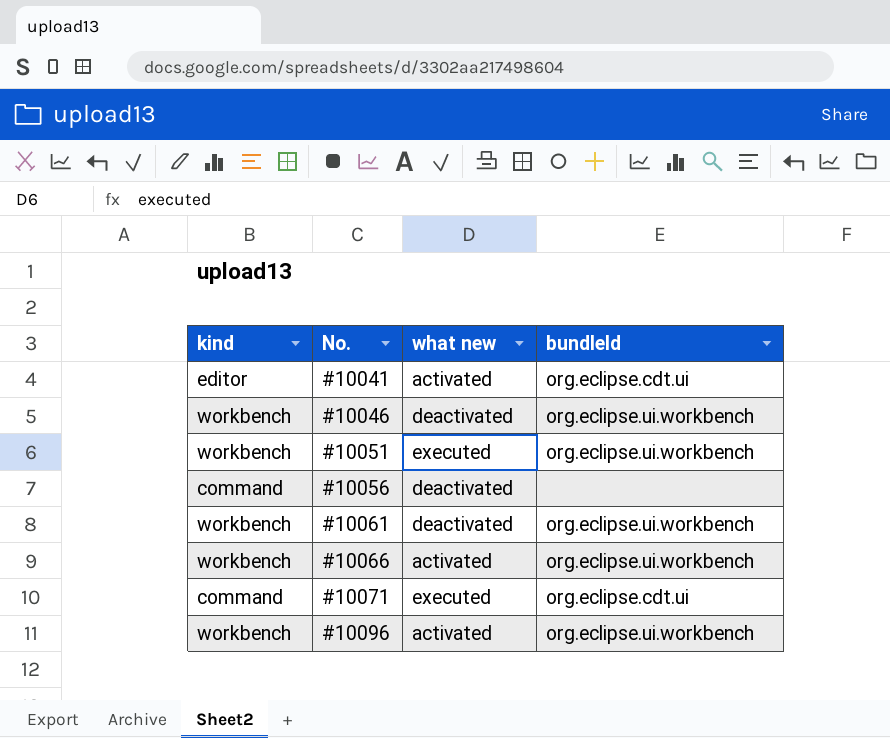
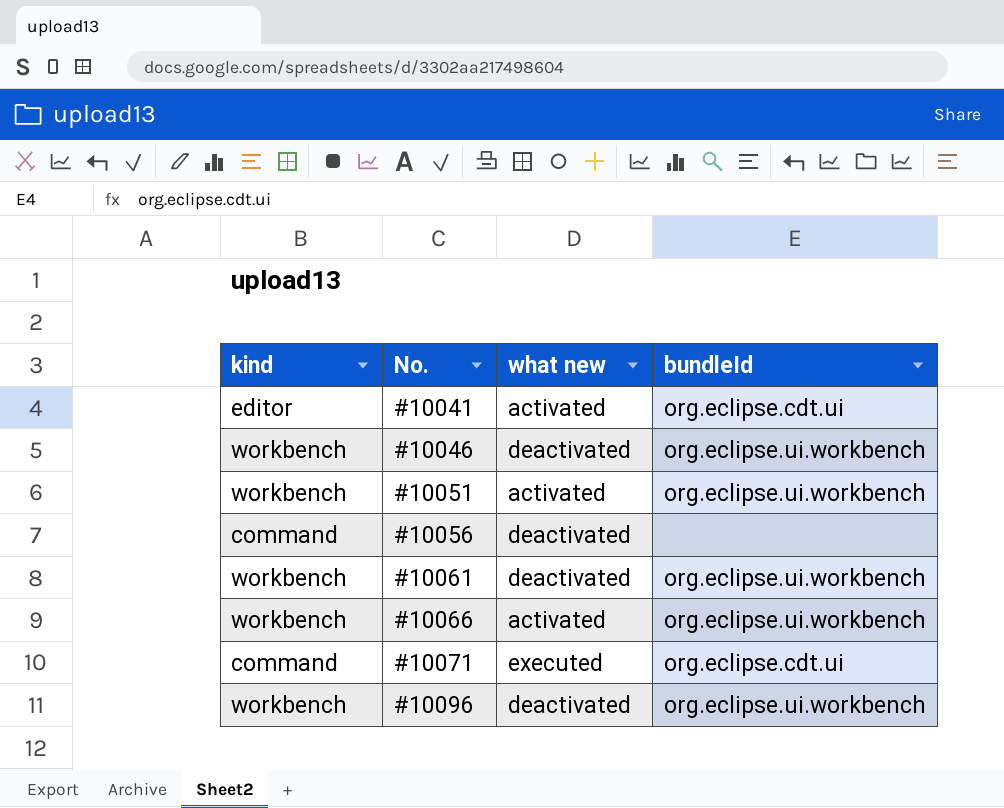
#10051 | what new: executed -> activated
#10096 | what new: activated -> deactivated

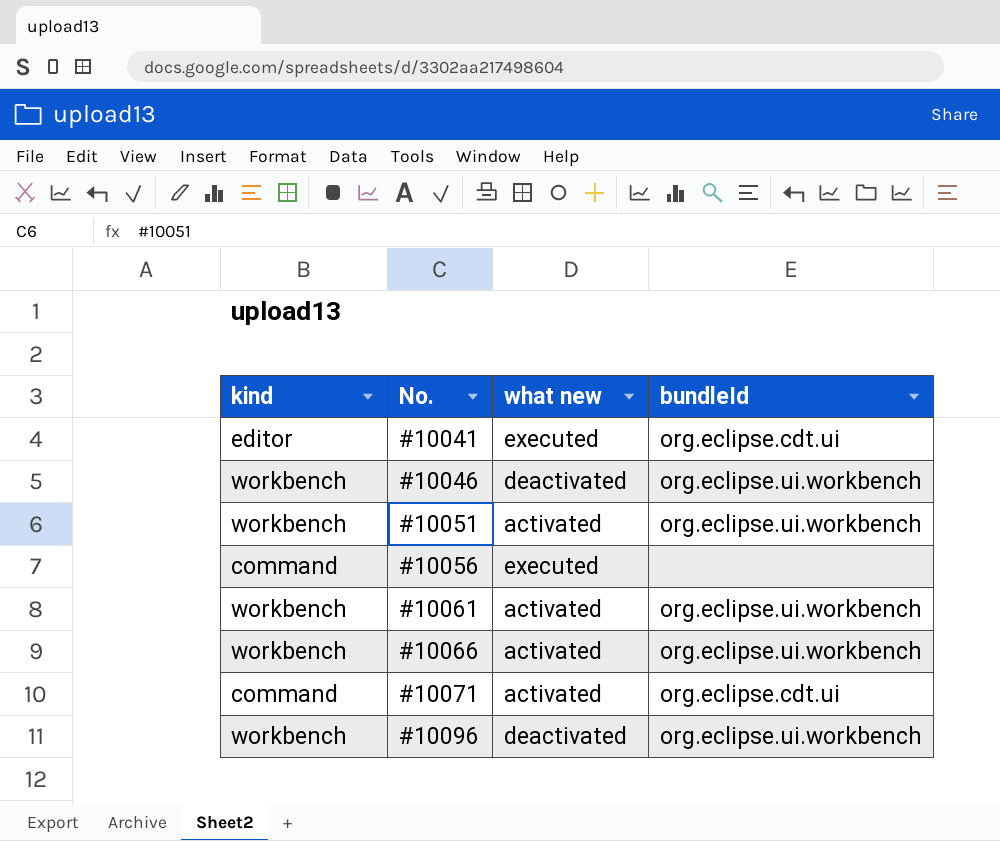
#10041 | what new: activated -> executed
#10056 | what new: deactivated -> executed
#10061 | what new: deactivated -> activated
#10071 | what new: executed -> activated

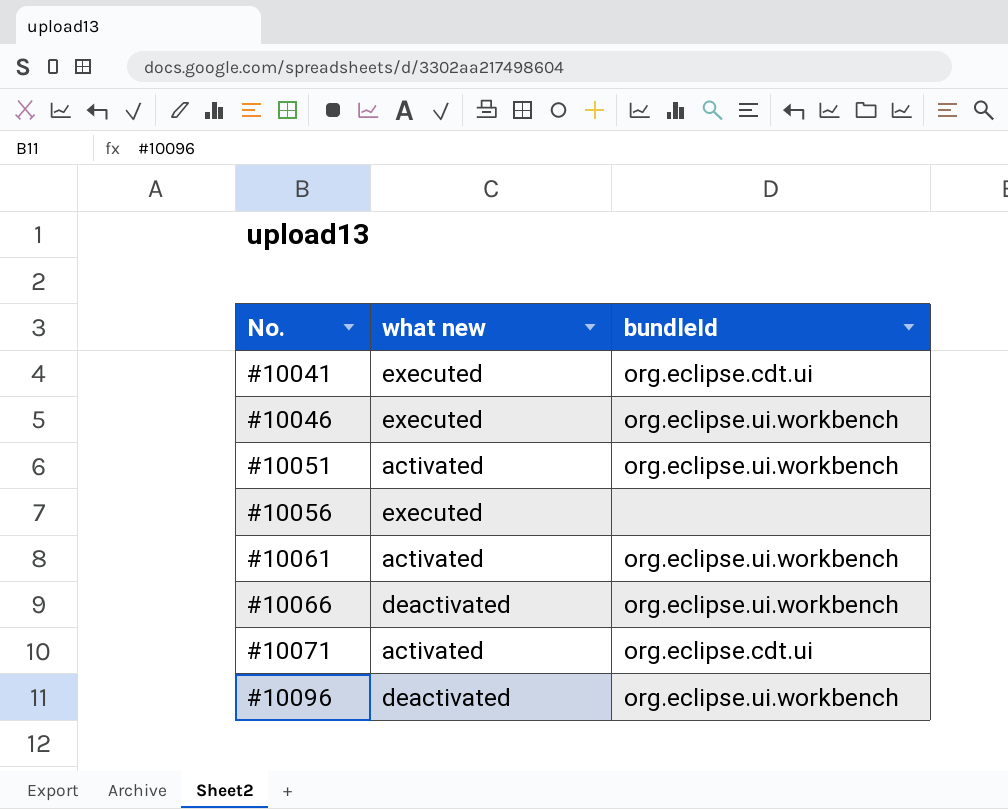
column kind | position: 1 -> none
#10046 | what new: deactivated -> executed
#10066 | what new: activated -> deactivated

